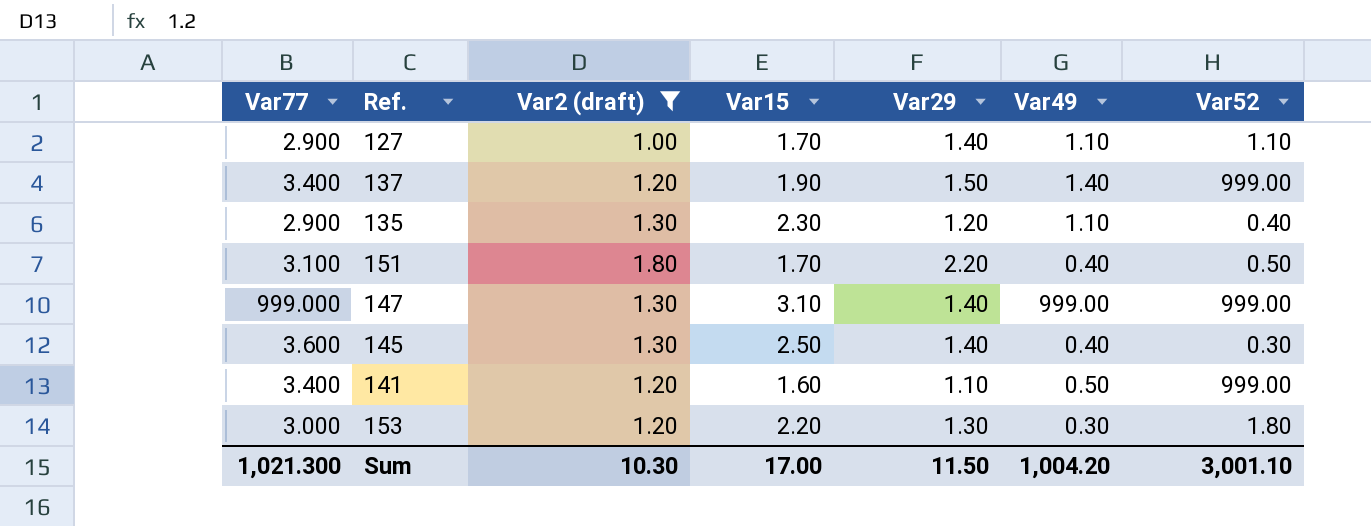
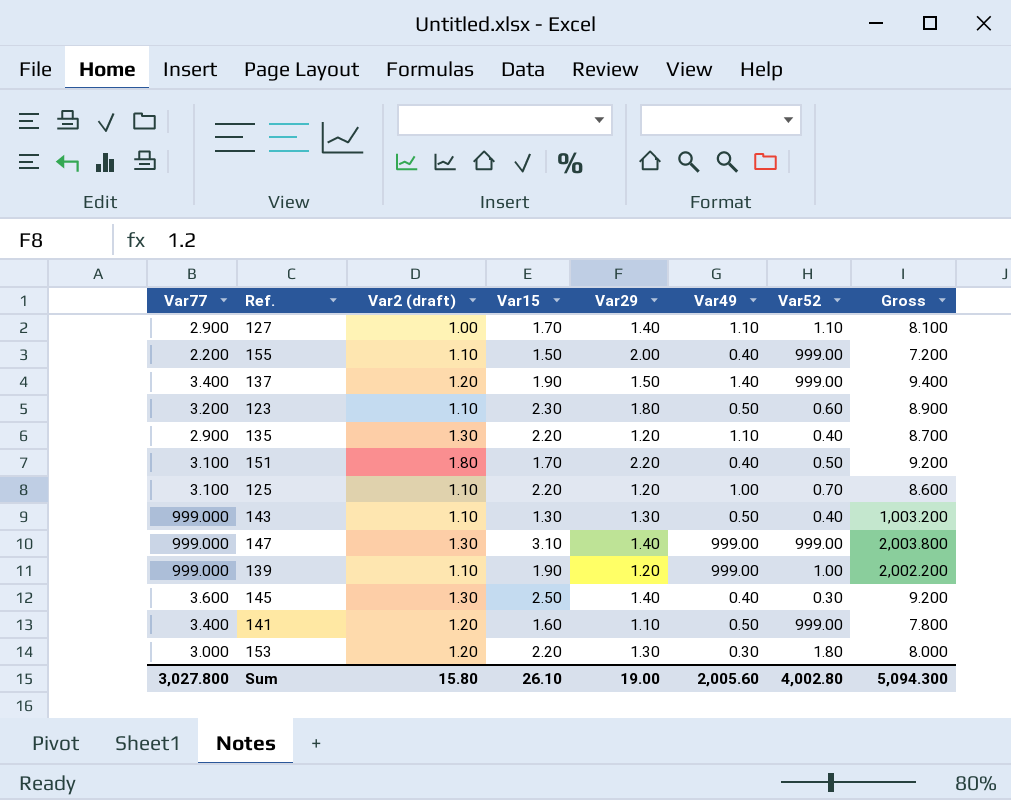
filter: Var2 (draft) != 1.10 -> none
column Gross | formula: none -> [Var77] + [Var2 (draft)] + [Var15] + [Var29] + [Var49]
135 | Var15: 2.30 -> 2.20
Sum | Var77: 1,021.300 -> 3,027.800
Sum | Var2 (draft): 10.30 -> 15.80
Sum | Var15: 17.00 -> 26.10
Sum | Var29: 11.50 -> 19.00
Sum | Var49: 1,004.20 -> 2,005.60
Sum | Var52: 3,001.10 -> 4,002.80

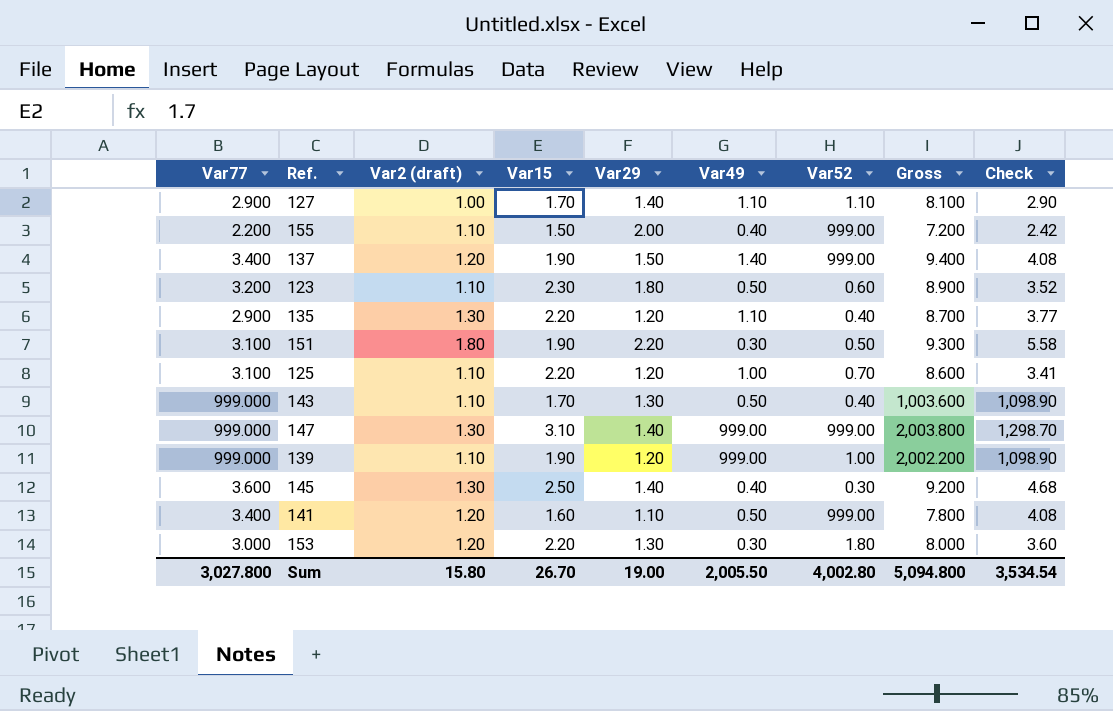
column Check | formula: none -> [Var77] * [Var2 (draft)]
151 | Var15: 1.70 -> 1.90
151 | Var49: 0.40 -> 0.30
151 | Gross: 9.200 -> 9.300
143 | Var15: 1.30 -> 1.70
143 | Gross: 1,003.200 -> 1,003.600
Sum | Var15: 26.10 -> 26.70
Sum | Var49: 2,005.60 -> 2,005.50
Sum | Gross: 5,094.300 -> 5,094.800

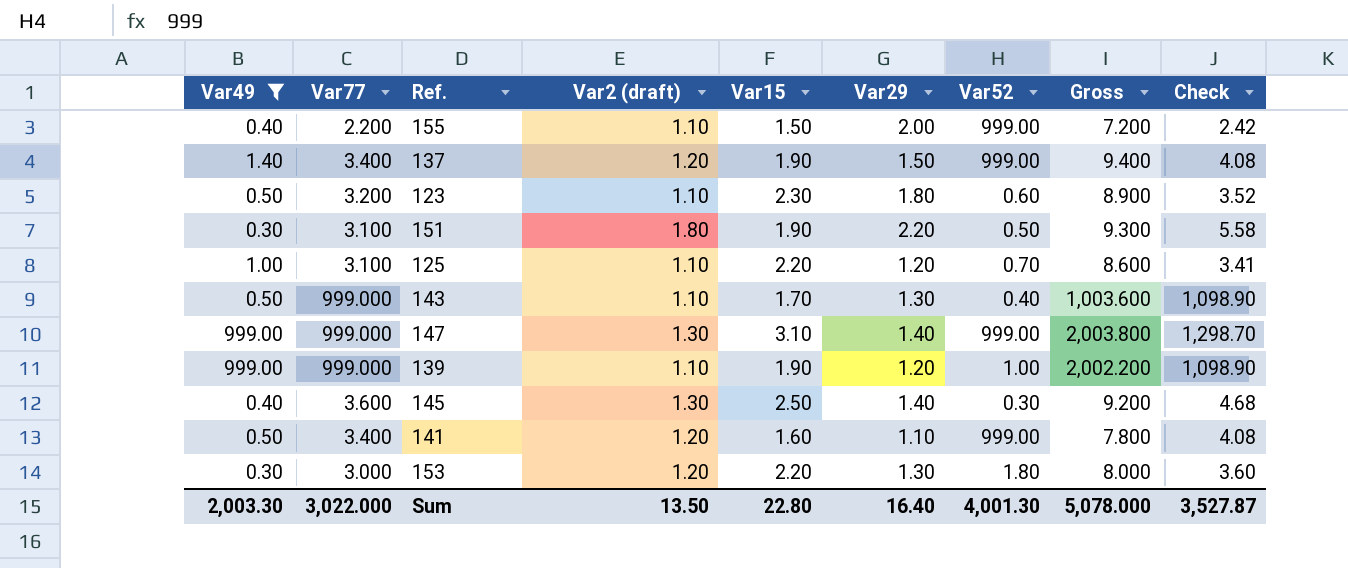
filter: none -> Var49 != 1.10
column Var49 | position: 6 -> 1
Sum | Var49: 2,005.50 -> 2,003.30
Sum | Var77: 3,027.800 -> 3,022.000
Sum | Var2 (draft): 15.80 -> 13.50
Sum | Var15: 26.70 -> 22.80
Sum | Var29: 19.00 -> 16.40
Sum | Var52: 4,002.80 -> 4,001.30
Sum | Gross: 5,094.800 -> 5,078.000
Sum | Check: 3,534.54 -> 3,527.87

